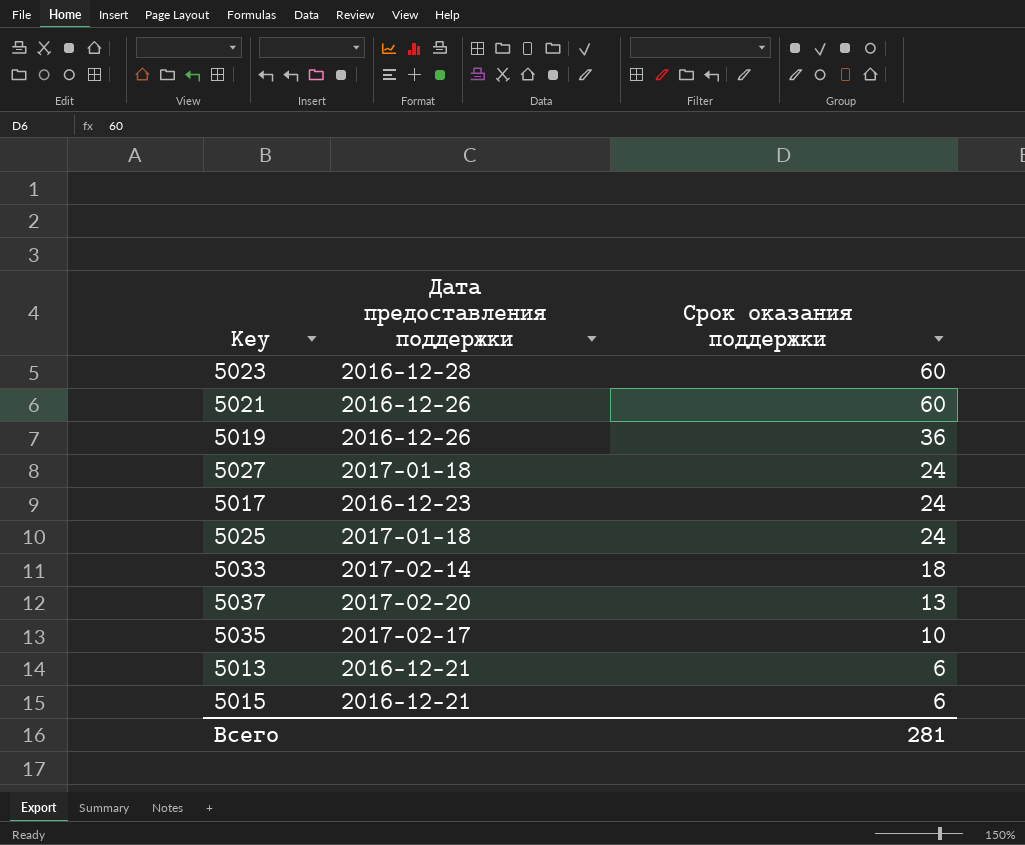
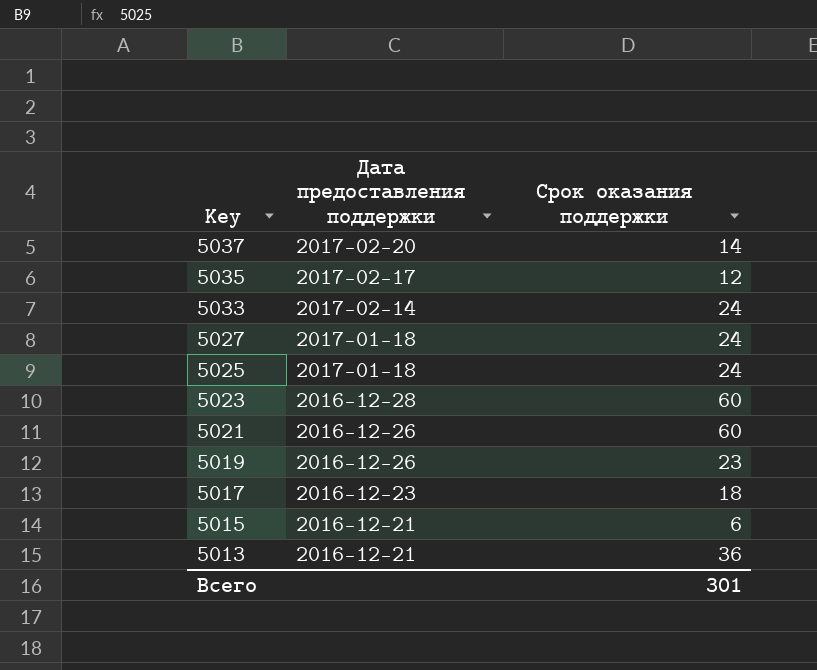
row order: Срок оказания поддержки descending -> Key descending
5037 | Срок оказания поддержки: 13 -> 14
5035 | Срок оказания поддержки: 10 -> 12
5033 | Срок оказания поддержки: 18 -> 24
5019 | Срок оказания поддержки: 36 -> 23
5017 | Срок оказания поддержки: 24 -> 18
5013 | Срок оказания поддержки: 6 -> 36
Всего | Срок оказания поддержки: 281 -> 301

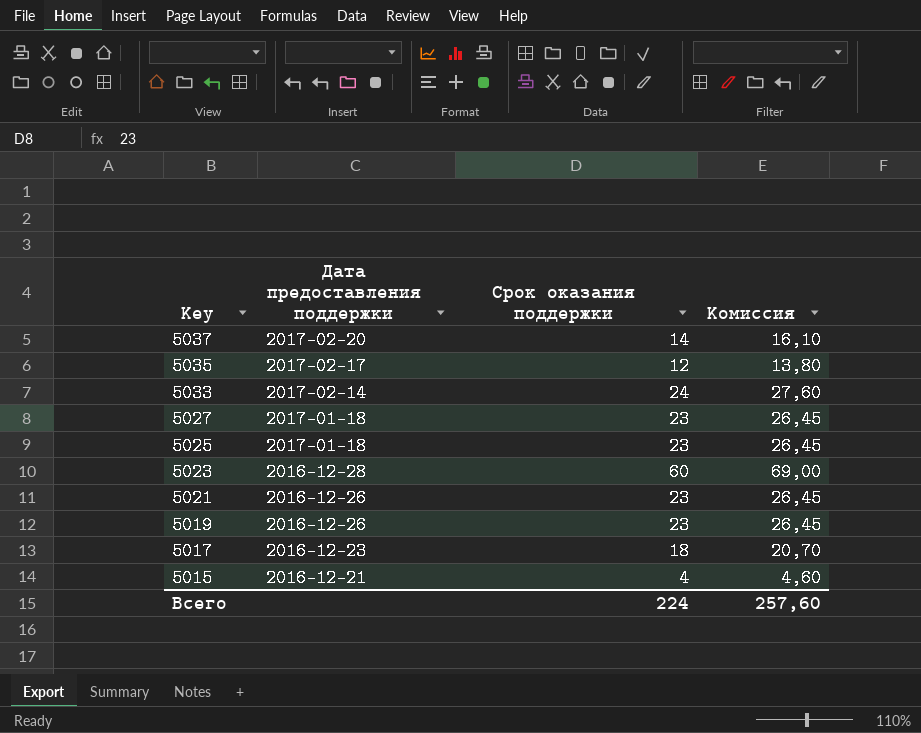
column Комиссия | formula: none -> [Срок оказания поддержки] * 1,15
row 5013: 2016-12-21 | 36 -> none
5027 | Срок оказания поддержки: 24 -> 23
5025 | Срок оказания поддержки: 24 -> 23
5021 | Срок оказания поддержки: 60 -> 23
5015 | Срок оказания поддержки: 6 -> 4
Всего | Срок оказания поддержки: 301 -> 224

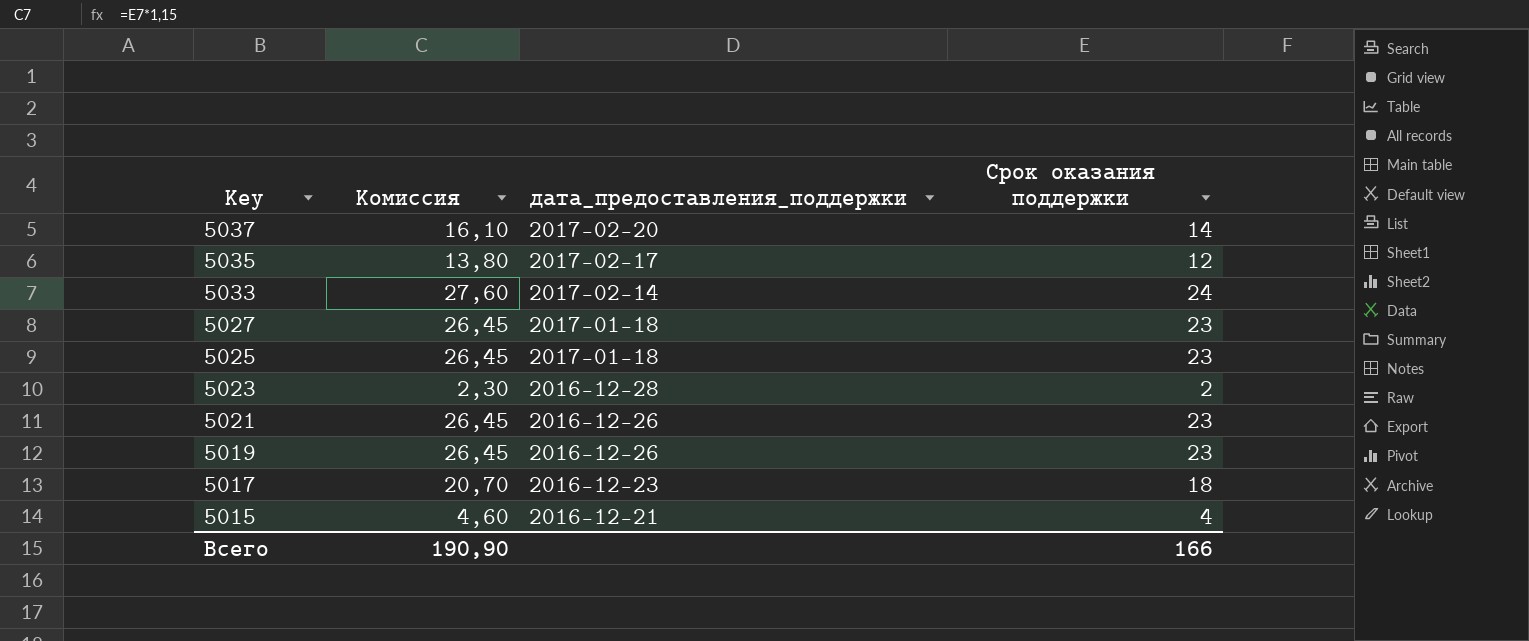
column Комиссия | position: 4 -> 2
column name: Дата предоставления поддержки -> дата_предоставления_поддержки
5023 | Комиссия: 69,00 -> 2,30
5023 | Срок оказания поддержки: 60 -> 2
Всего | Комиссия: 257,60 -> 190,90
Всего | Срок оказания поддержки: 224 -> 166

